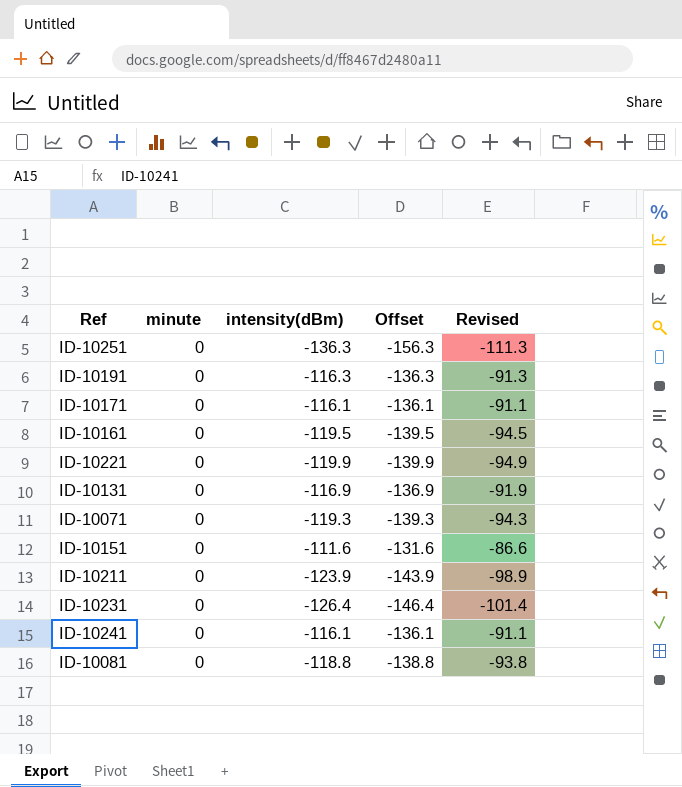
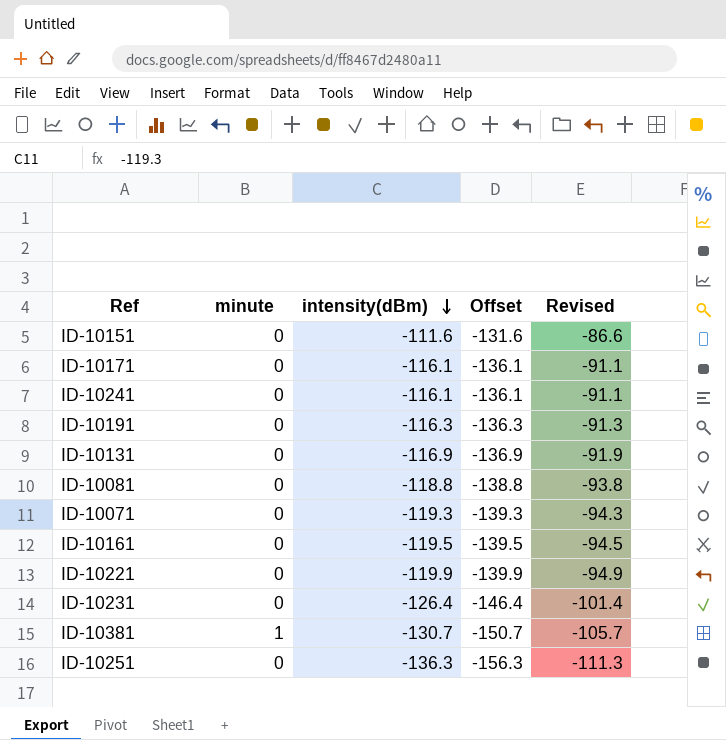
row order: none -> intensity(dBm) descending
row ID-10211: 0 | -123.9 | -143.9 | -98.9 -> none
row ID-10381: none -> 1 | -130.7 | -150.7 | -105.7

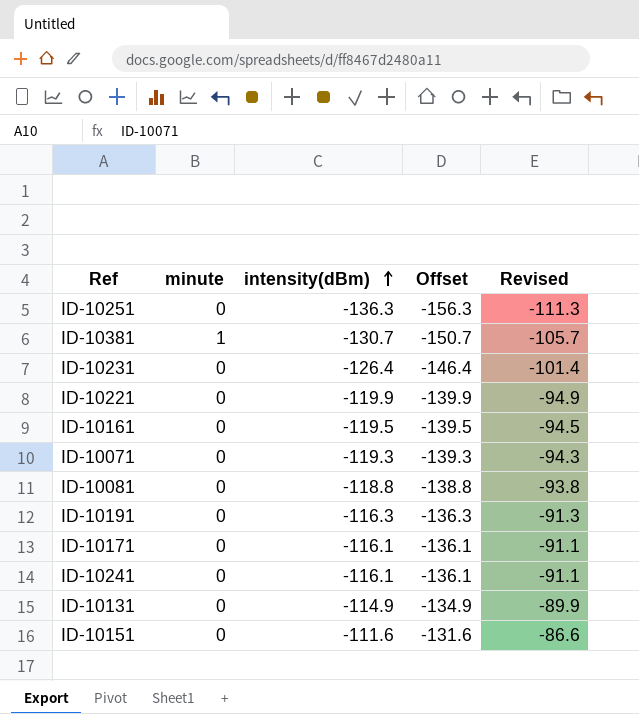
row order: intensity(dBm) descending -> intensity(dBm) ascending
ID-10131 | intensity(dBm): -116.9 -> -114.9
ID-10131 | Offset: -136.9 -> -134.9
ID-10131 | Revised: -91.9 -> -89.9

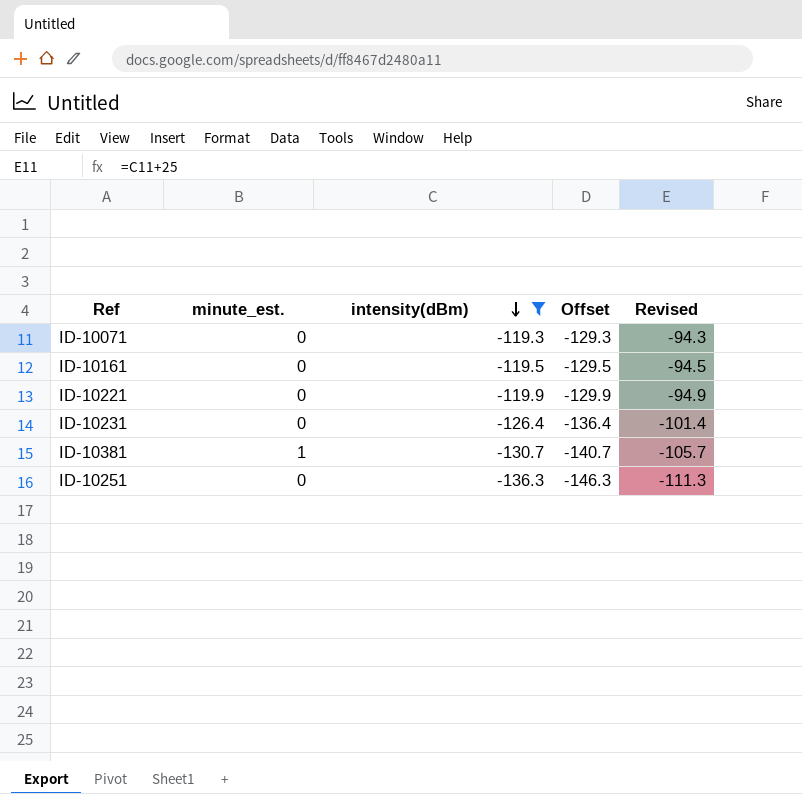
filter: none -> intensity(dBm) <= -119.3
row order: intensity(dBm) ascending -> intensity(dBm) descending
column name: minute -> minute_est.
column Offset | formula: [intensity(dBm)] - 20 -> [intensity(dBm)] - 10

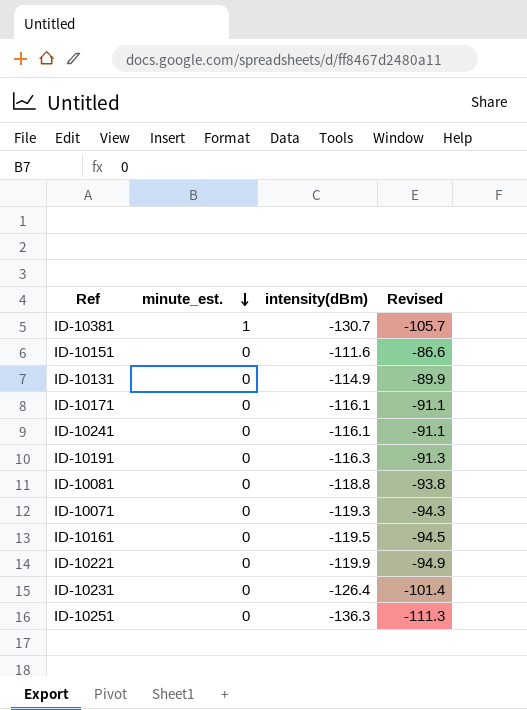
filter: intensity(dBm) <= -119.3 -> none
row order: intensity(dBm) descending -> minute_est. descending
column Offset | formula: [intensity(dBm)] - 10 -> none

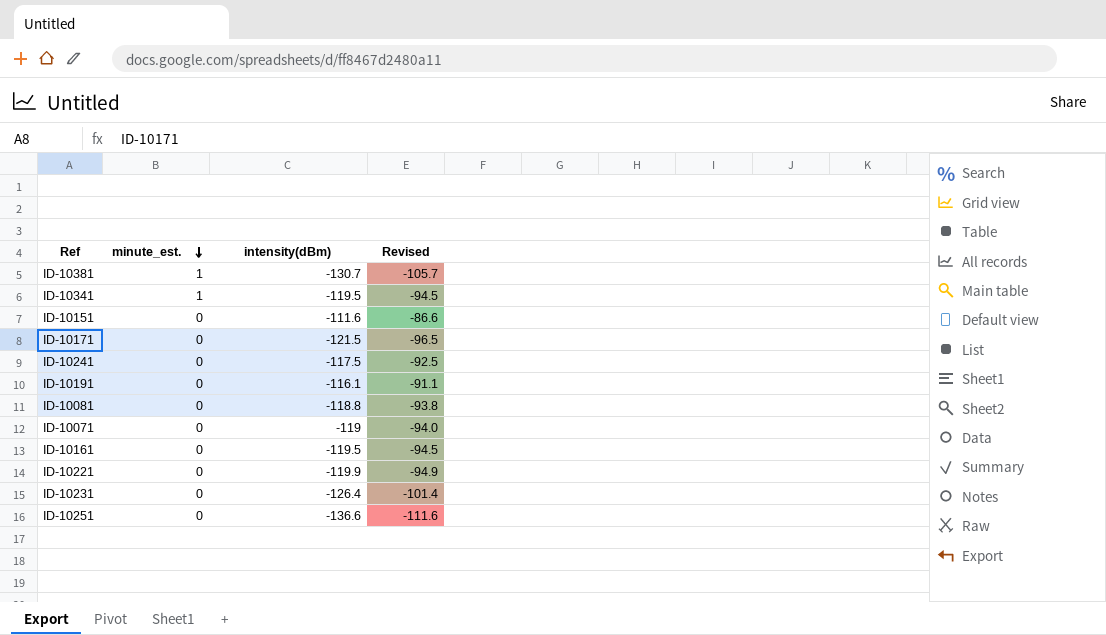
row ID-10131: 0 | -114.9 | -89.9 -> none
row ID-10341: none -> 1 | -119.5 | -94.5
ID-10171 | intensity(dBm): -116.1 -> -121.5
ID-10171 | Revised: -91.1 -> -96.5
ID-10241 | intensity(dBm): -116.1 -> -117.5
ID-10241 | Revised: -91.1 -> -92.5
ID-10191 | intensity(dBm): -116.3 -> -116.1
ID-10191 | Revised: -91.3 -> -91.1
ID-10071 | intensity(dBm): -119.3 -> -119
ID-10071 | Revised: -94.3 -> -94.0
ID-10251 | intensity(dBm): -136.3 -> -136.6
ID-10251 | Revised: -111.3 -> -111.6

